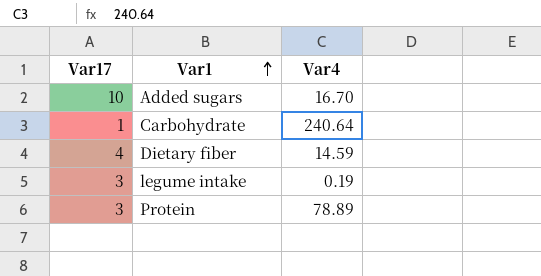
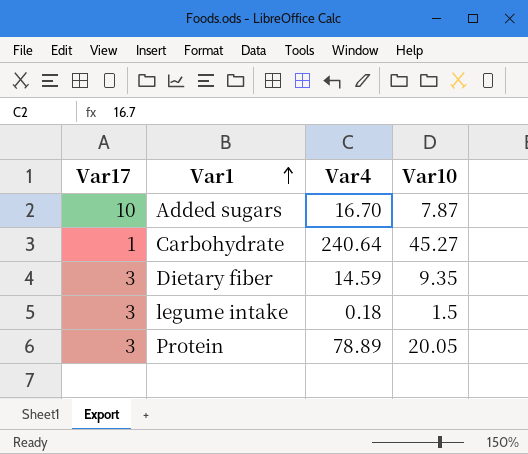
column Var10 | position: none -> 4
Dietary fiber | Var17: 4 -> 3
legume intake | Var4: 0.19 -> 0.18

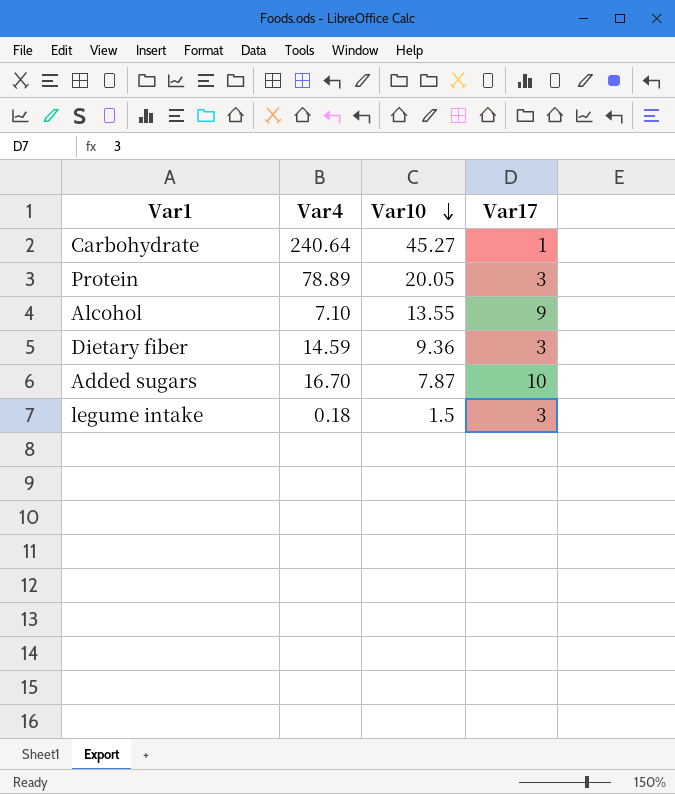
row order: Var1 ascending -> Var10 descending
column Var17 | position: 1 -> 4
row Alcohol: none -> 7.10 | 13.55 | 9
Dietary fiber | Var10: 9.35 -> 9.36

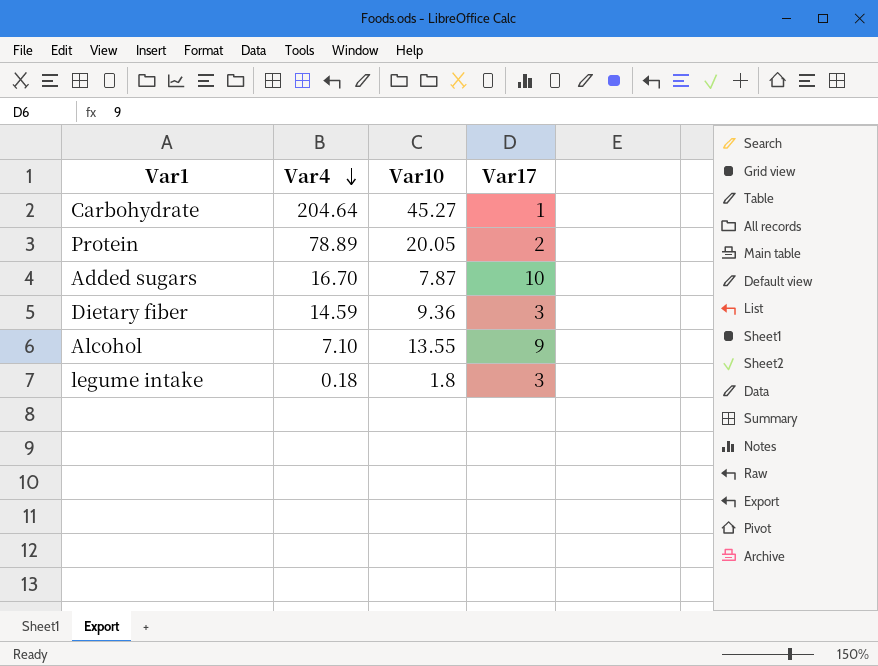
row order: Var10 descending -> Var4 descending
Carbohydrate | Var4: 240.64 -> 204.64
Protein | Var17: 3 -> 2
legume intake | Var10: 1.5 -> 1.8

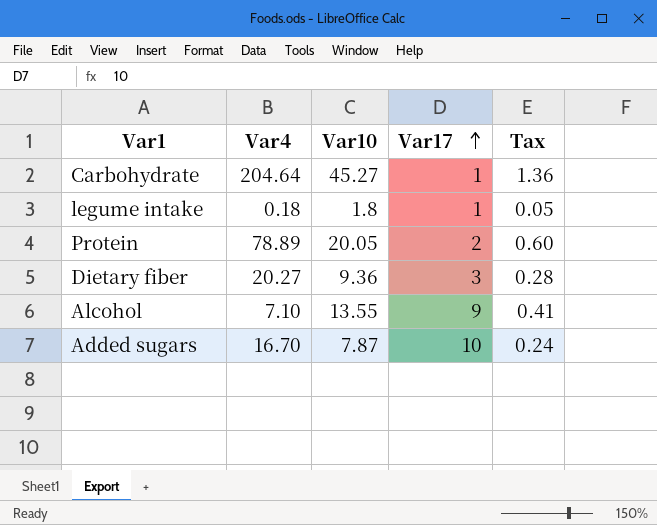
row order: Var4 descending -> Var17 ascending
column Tax | formula: none -> [Var10] * 0.03
legume intake | Var17: 3 -> 1
Dietary fiber | Var4: 14.59 -> 20.27

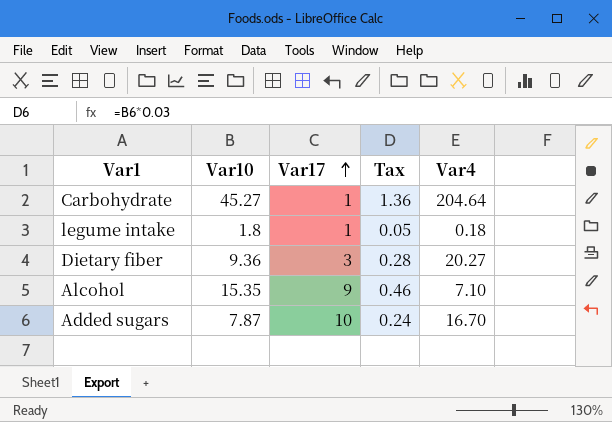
column Var4 | position: 2 -> 5
row Protein: 78.89 | 20.05 | 2 | 0.60 -> none
Alcohol | Var10: 13.55 -> 15.35
Alcohol | Tax: 0.41 -> 0.46

